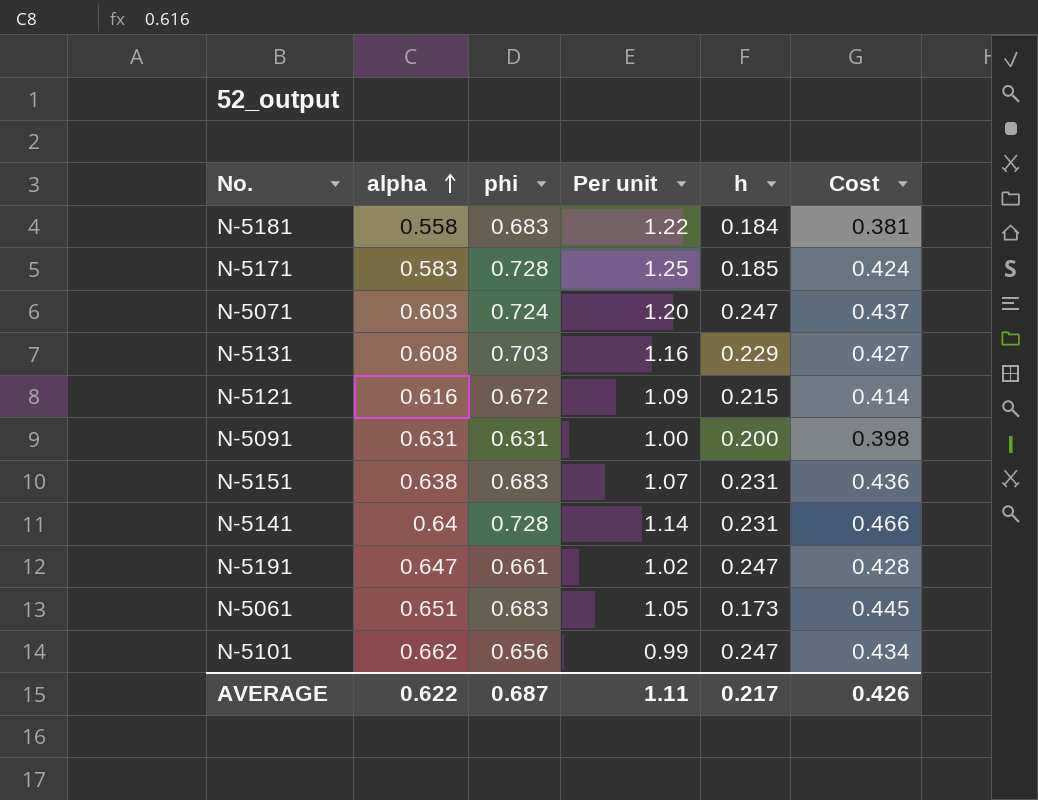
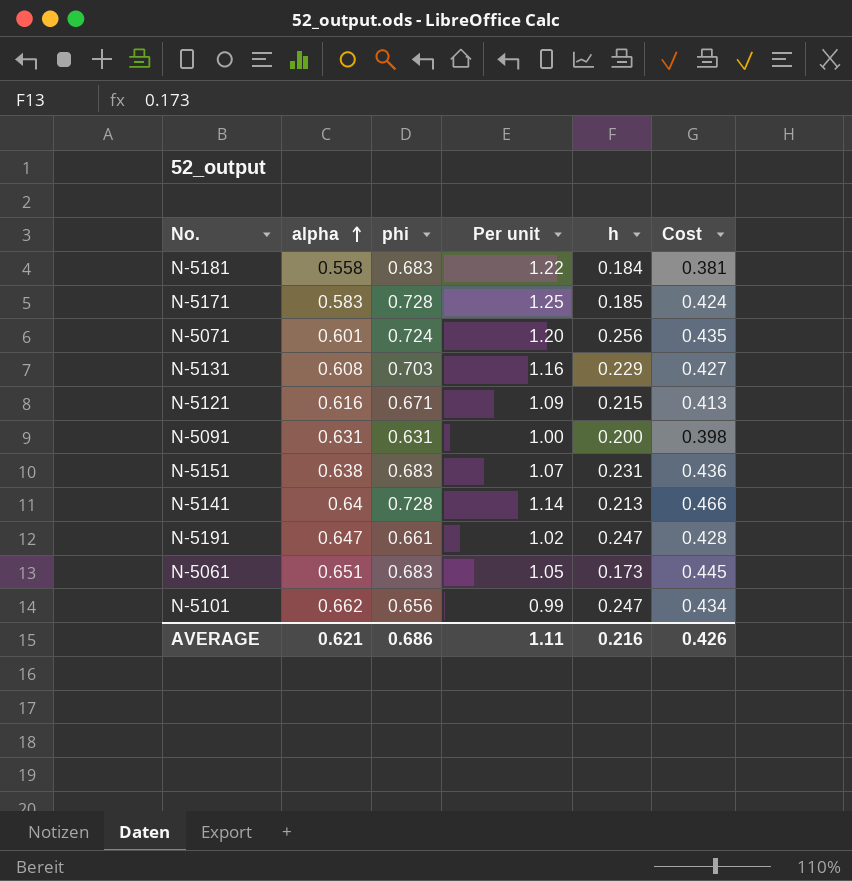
N-5071 | alpha: 0.603 -> 0.601
N-5071 | h: 0.247 -> 0.256
N-5071 | Cost: 0.437 -> 0.435
N-5121 | phi: 0.672 -> 0.671
N-5121 | Cost: 0.414 -> 0.413
N-5141 | h: 0.231 -> 0.213
AVERAGE | alpha: 0.622 -> 0.621
AVERAGE | phi: 0.687 -> 0.686
AVERAGE | h: 0.217 -> 0.216

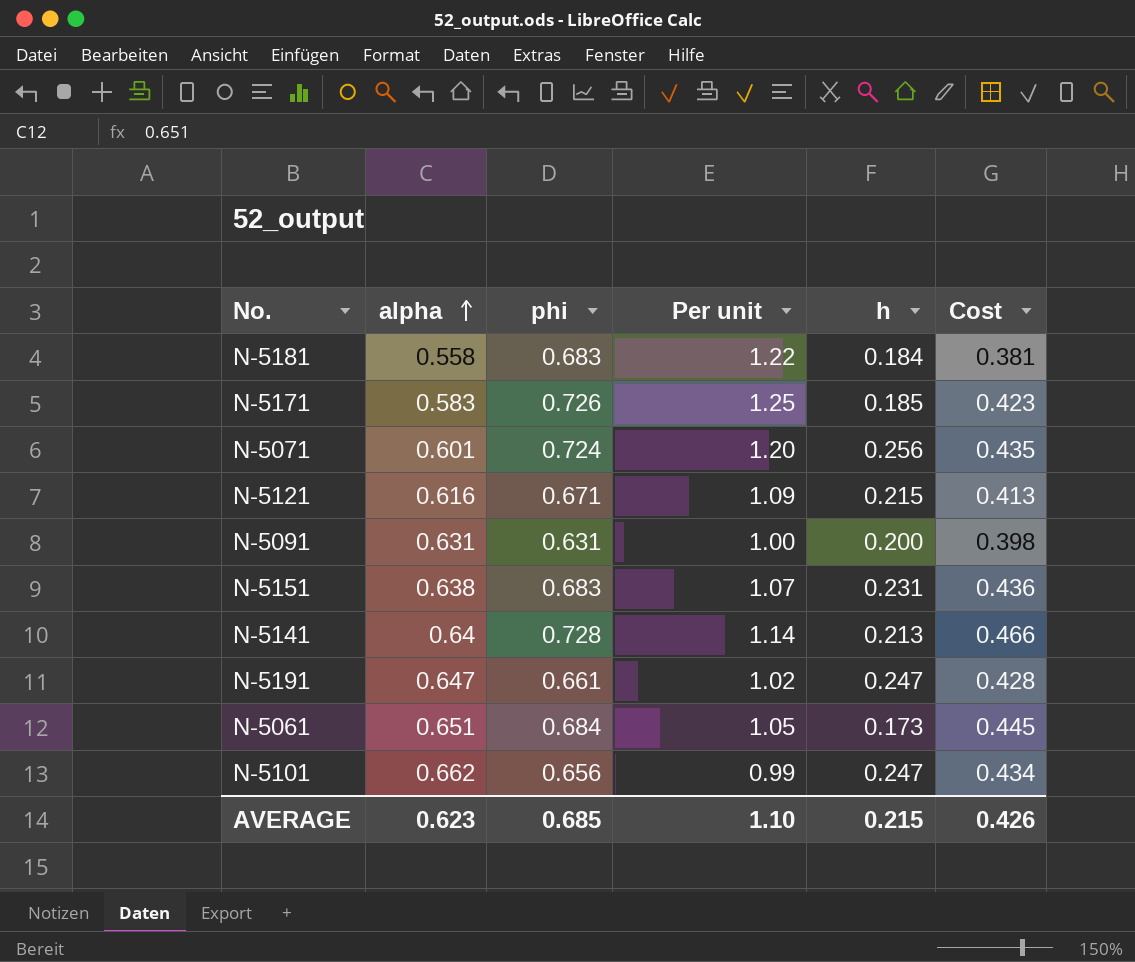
row N-5131: 0.608 | 0.703 | 1.16 | 0.229 | 0.427 -> none
N-5171 | phi: 0.728 -> 0.726
N-5171 | Cost: 0.424 -> 0.423
N-5061 | phi: 0.683 -> 0.684
AVERAGE | alpha: 0.621 -> 0.623
AVERAGE | phi: 0.686 -> 0.685
AVERAGE | Per unit: 1.11 -> 1.10
AVERAGE | h: 0.216 -> 0.215

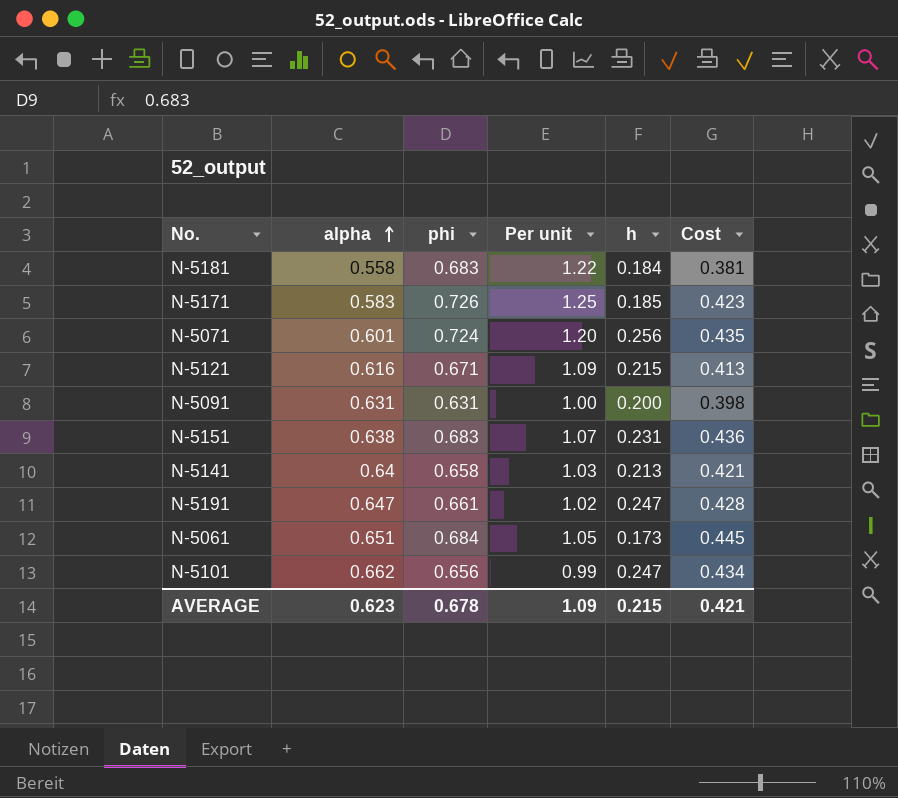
N-5141 | phi: 0.728 -> 0.658
N-5141 | Per unit: 1.14 -> 1.03
N-5141 | Cost: 0.466 -> 0.421
AVERAGE | phi: 0.685 -> 0.678
AVERAGE | Per unit: 1.10 -> 1.09
AVERAGE | Cost: 0.426 -> 0.421

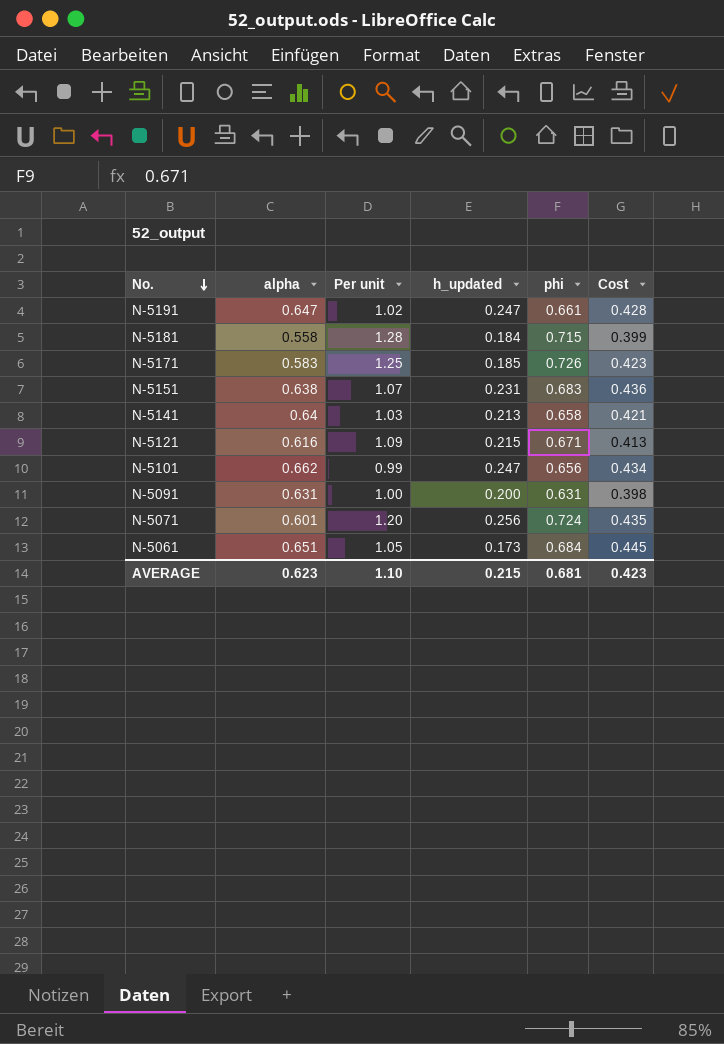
row order: alpha ascending -> No. descending
column name: h -> h_updated
column phi | position: 3 -> 5
N-5181 | Per unit: 1.22 -> 1.28
N-5181 | phi: 0.683 -> 0.715
N-5181 | Cost: 0.381 -> 0.399
AVERAGE | Per unit: 1.09 -> 1.10
AVERAGE | phi: 0.678 -> 0.681
AVERAGE | Cost: 0.421 -> 0.423

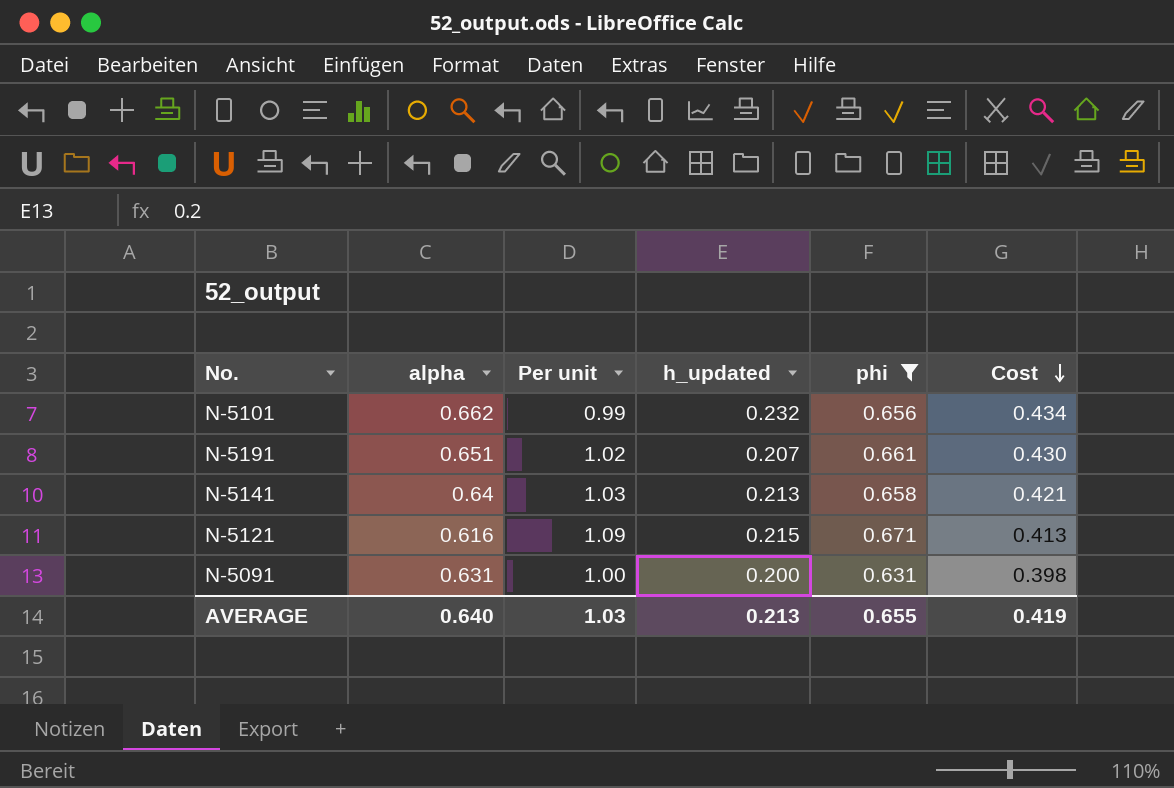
filter: none -> phi <= 0.671
row order: No. descending -> Cost descending
N-5101 | h_updated: 0.247 -> 0.232
N-5191 | alpha: 0.647 -> 0.651
N-5191 | h_updated: 0.247 -> 0.207
N-5191 | Cost: 0.428 -> 0.430
AVERAGE | alpha: 0.623 -> 0.640
AVERAGE | Per unit: 1.10 -> 1.03
AVERAGE | h_updated: 0.215 -> 0.213
AVERAGE | phi: 0.681 -> 0.655
AVERAGE | Cost: 0.423 -> 0.419

